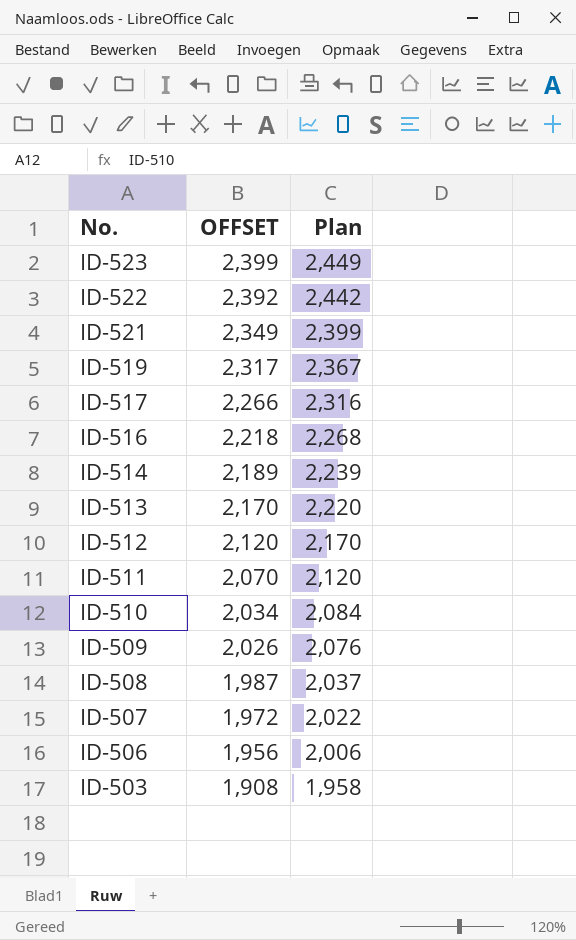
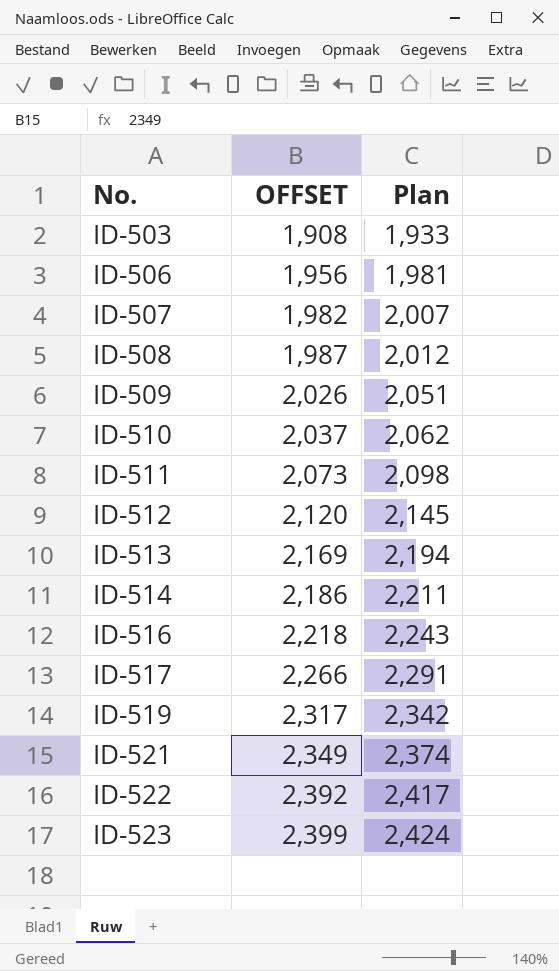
row order: No. descending -> No. ascending
column Plan | formula: [OFFSET] + 50 -> [OFFSET] + 25
ID-507 | OFFSET: 1,972 -> 1,982
ID-510 | OFFSET: 2,034 -> 2,037
ID-511 | OFFSET: 2,070 -> 2,073
ID-513 | OFFSET: 2,170 -> 2,169
ID-514 | OFFSET: 2,189 -> 2,186

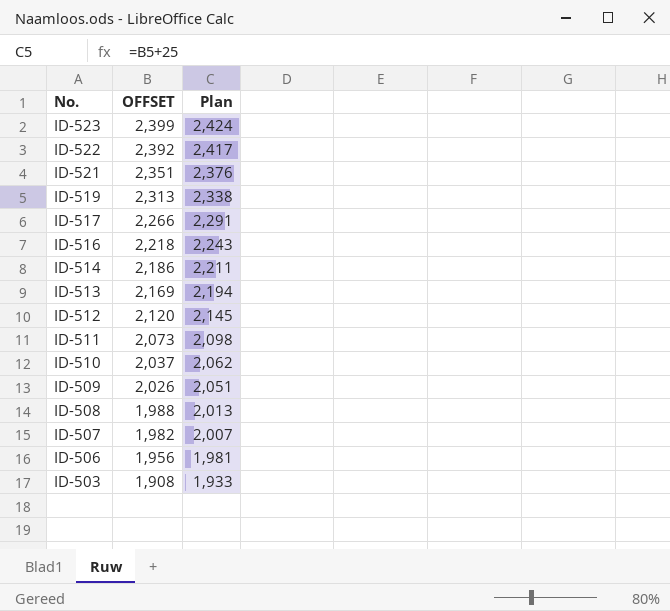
row order: No. ascending -> No. descending
ID-521 | OFFSET: 2,349 -> 2,351
ID-521 | Plan: 2,374 -> 2,376
ID-519 | OFFSET: 2,317 -> 2,313
ID-519 | Plan: 2,342 -> 2,338
ID-508 | OFFSET: 1,987 -> 1,988
ID-508 | Plan: 2,012 -> 2,013

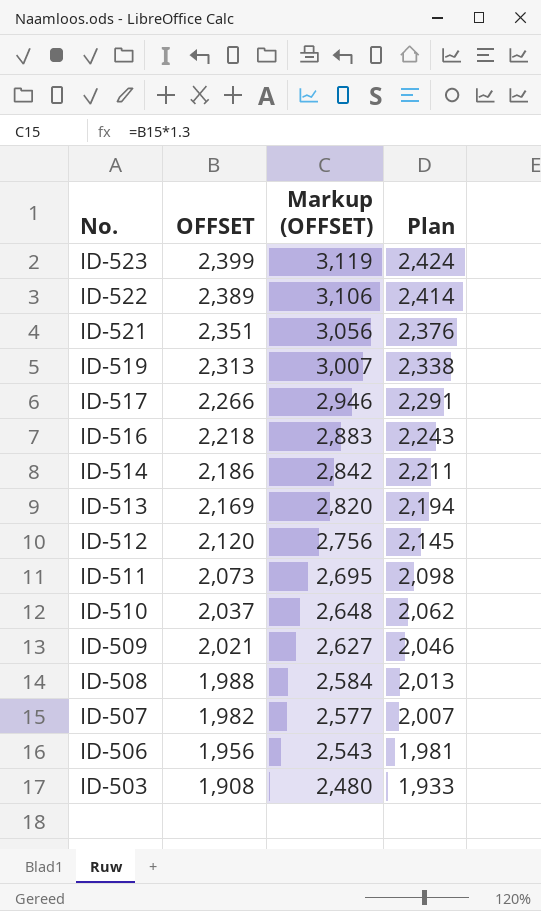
column Markup (OFFSET) | formula: none -> [OFFSET] * 1.3
ID-522 | OFFSET: 2,392 -> 2,389
ID-522 | Plan: 2,417 -> 2,414
ID-509 | OFFSET: 2,026 -> 2,021
ID-509 | Plan: 2,051 -> 2,046

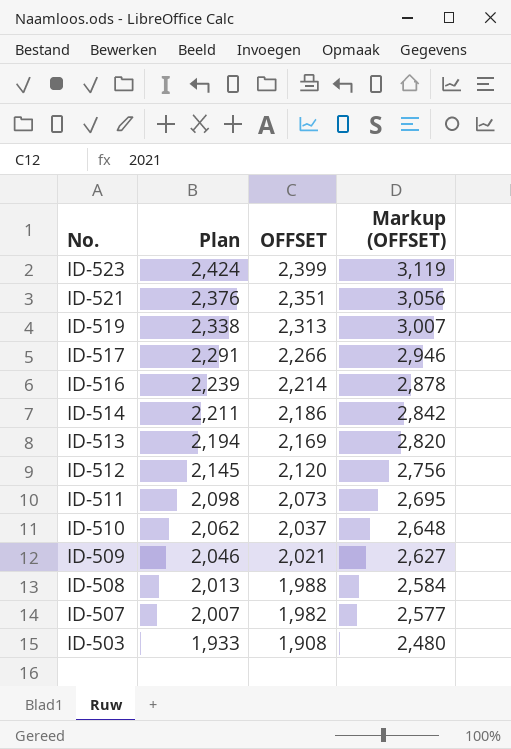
column Plan | position: 4 -> 2
row ID-522: 2,389 | 3,106 | 2,414 -> none
row ID-506: 1,956 | 2,543 | 1,981 -> none
ID-516 | Plan: 2,243 -> 2,239
ID-516 | OFFSET: 2,218 -> 2,214
ID-516 | Markup (OFFSET): 2,883 -> 2,878

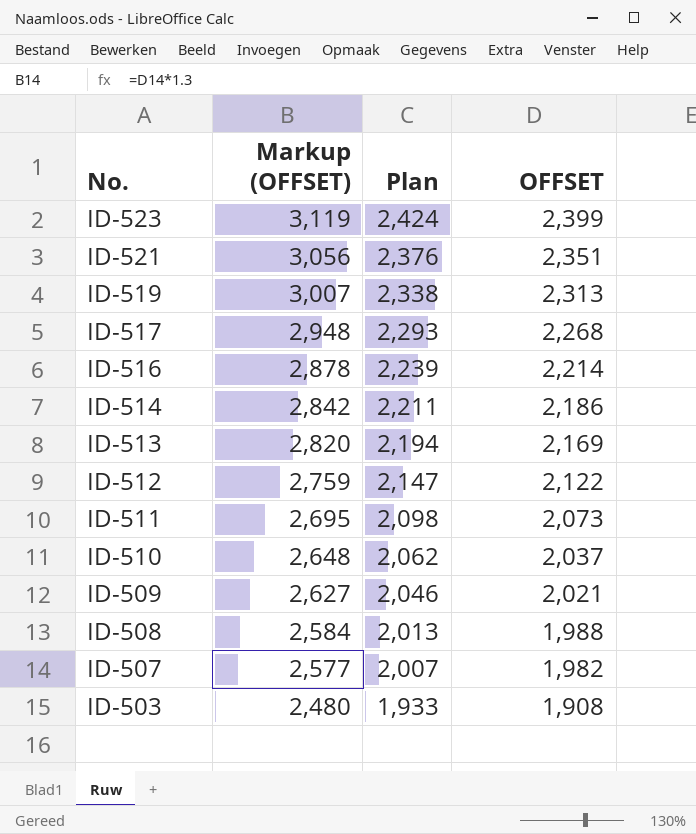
column Markup (OFFSET) | position: 4 -> 2
ID-517 | Markup (OFFSET): 2,946 -> 2,948
ID-517 | Plan: 2,291 -> 2,293
ID-517 | OFFSET: 2,266 -> 2,268
ID-512 | Markup (OFFSET): 2,756 -> 2,759
ID-512 | Plan: 2,145 -> 2,147
ID-512 | OFFSET: 2,120 -> 2,122

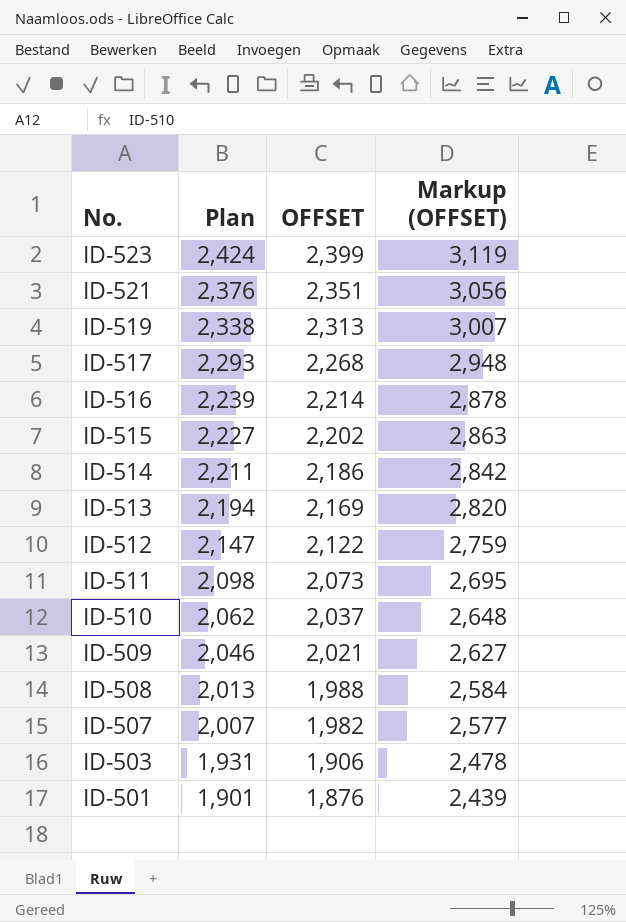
column Markup (OFFSET) | position: 2 -> 4
row ID-515: none -> 2,227 | 2,202 | 2,863
ID-503 | Plan: 1,933 -> 1,931
ID-503 | OFFSET: 1,908 -> 1,906
ID-503 | Markup (OFFSET): 2,480 -> 2,478
row ID-501: none -> 1,901 | 1,876 | 2,439

